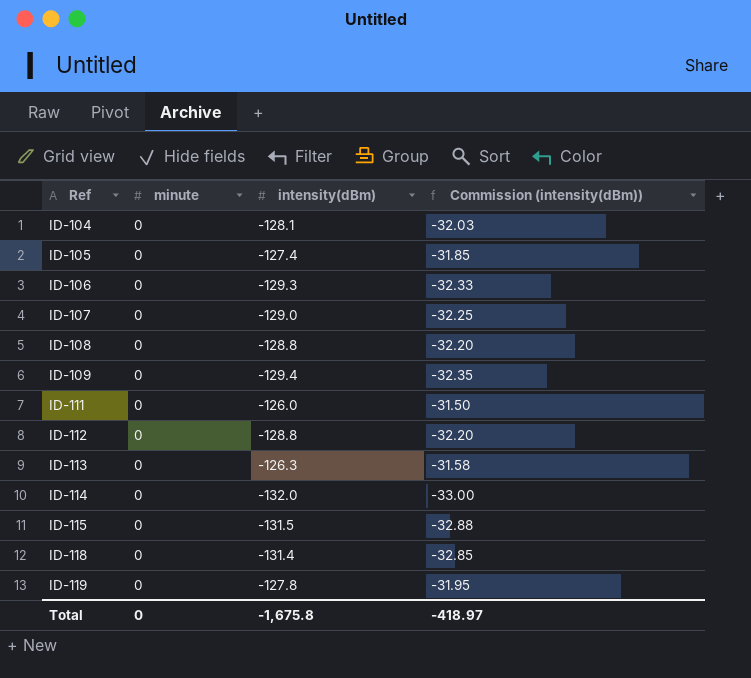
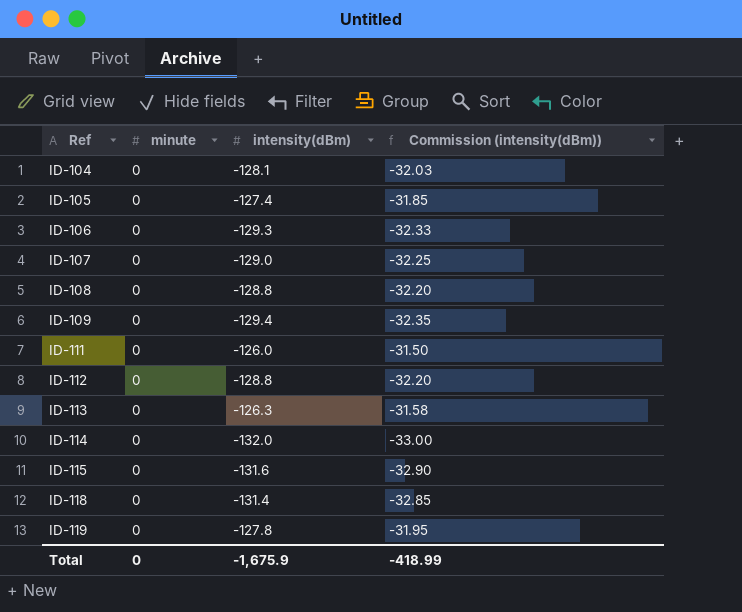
ID-115 | intensity(dBm): -131.5 -> -131.6
ID-115 | Commission (intensity(dBm)): -32.88 -> -32.90
Total | intensity(dBm): -1,675.8 -> -1,675.9
Total | Commission (intensity(dBm)): -418.97 -> -418.99

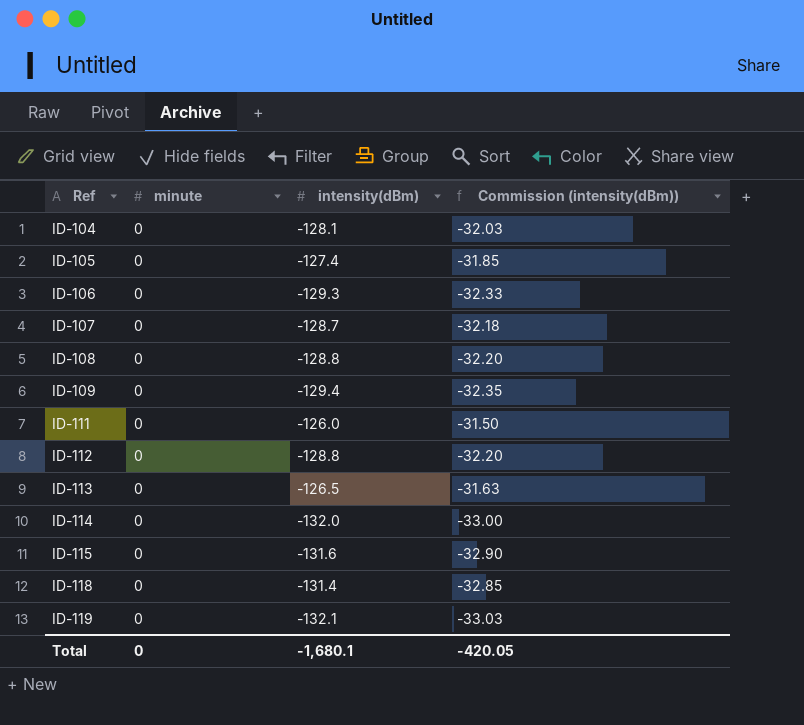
ID-107 | intensity(dBm): -129.0 -> -128.7
ID-107 | Commission (intensity(dBm)): -32.25 -> -32.18
ID-113 | intensity(dBm): -126.3 -> -126.5
ID-113 | Commission (intensity(dBm)): -31.58 -> -31.63
ID-119 | intensity(dBm): -127.8 -> -132.1
ID-119 | Commission (intensity(dBm)): -31.95 -> -33.03
Total | intensity(dBm): -1,675.9 -> -1,680.1
Total | Commission (intensity(dBm)): -418.99 -> -420.05

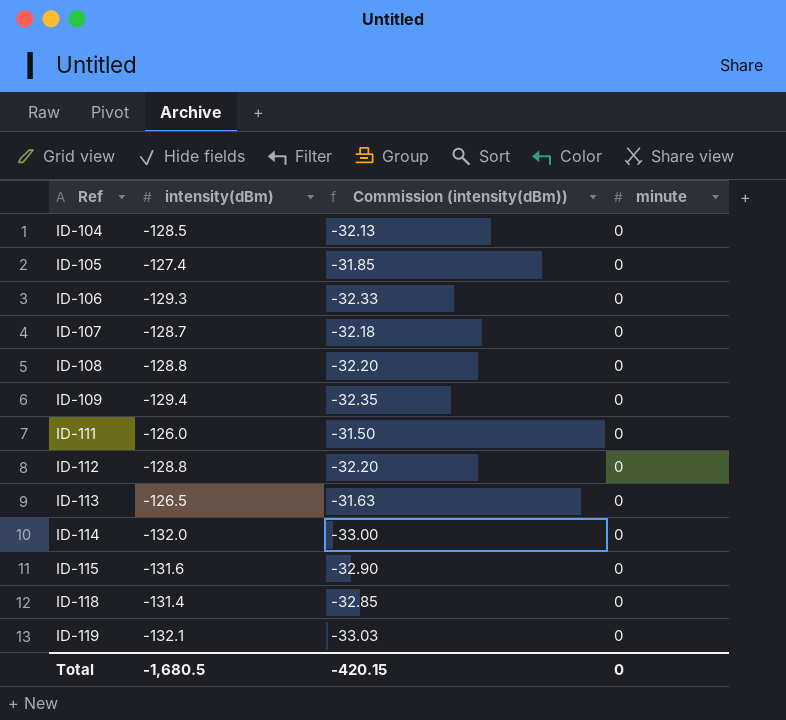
column minute | position: 2 -> 4
ID-104 | intensity(dBm): -128.1 -> -128.5
ID-104 | Commission (intensity(dBm)): -32.03 -> -32.13
Total | intensity(dBm): -1,680.1 -> -1,680.5
Total | Commission (intensity(dBm)): -420.05 -> -420.15

